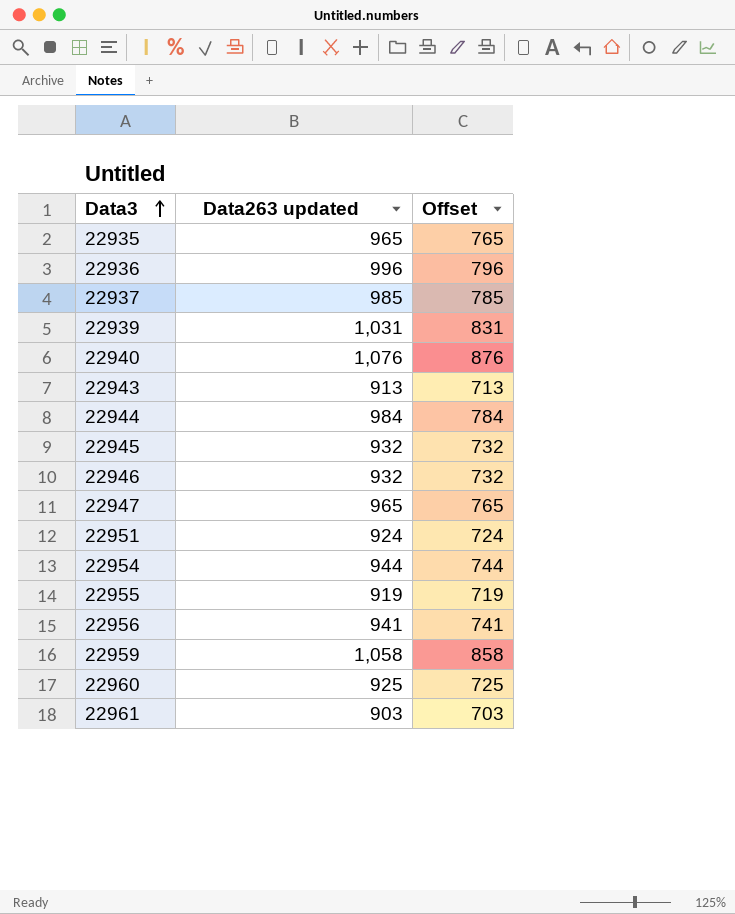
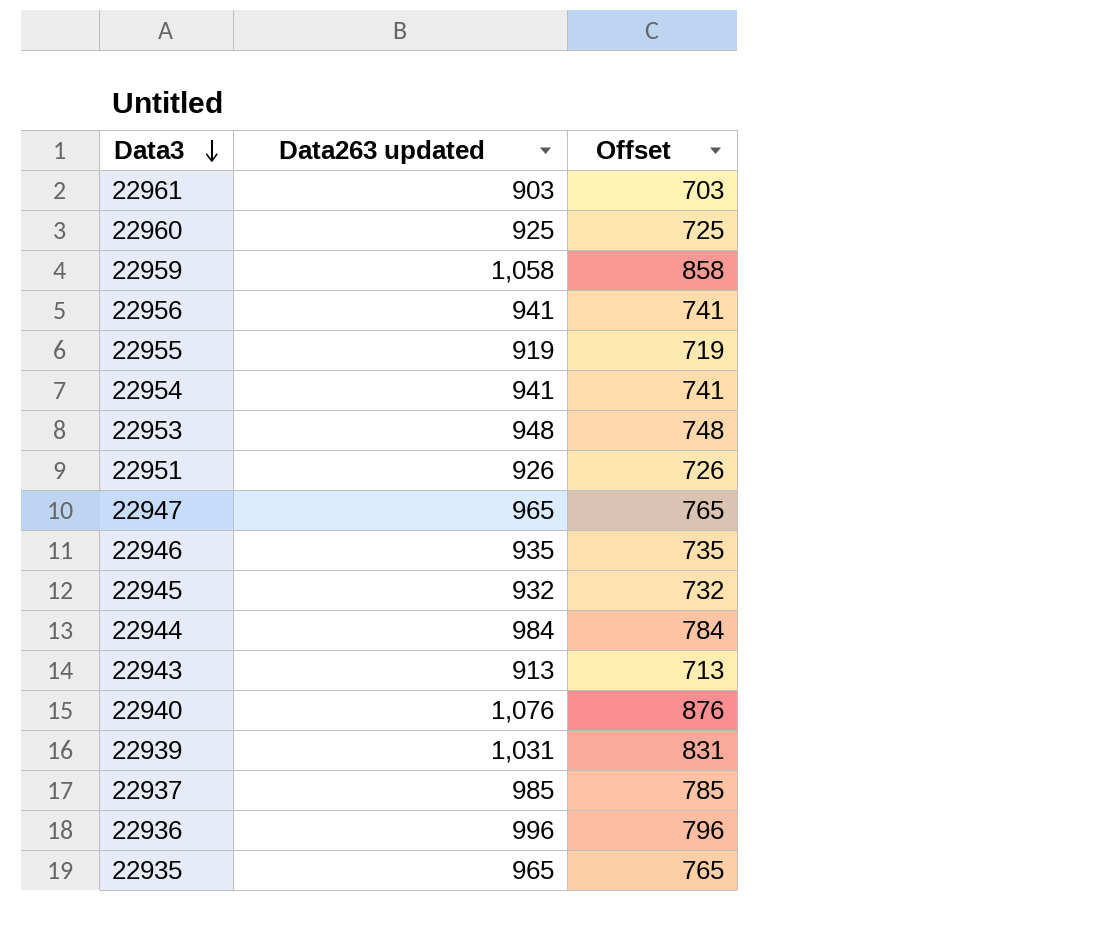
row order: Data3 ascending -> Data3 descending
22954 | Data263 updated: 944 -> 941
22954 | Offset: 744 -> 741
row 22953: none -> 948 | 748
22951 | Data263 updated: 924 -> 926
22951 | Offset: 724 -> 726
22946 | Data263 updated: 932 -> 935
22946 | Offset: 732 -> 735

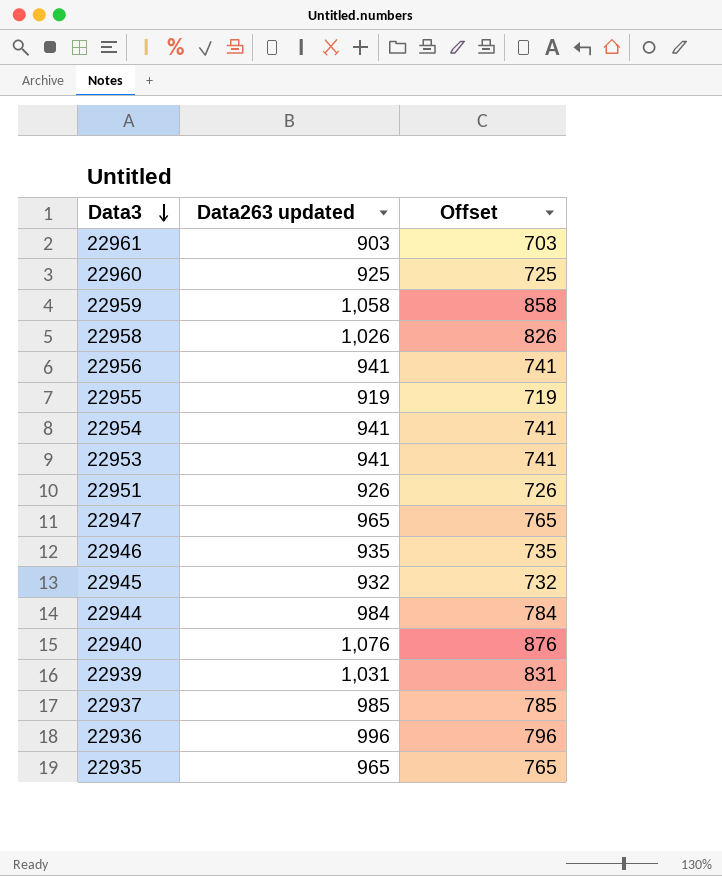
row 22943: 913 | 713 -> none
row 22958: none -> 1,026 | 826
22953 | Data263 updated: 948 -> 941
22953 | Offset: 748 -> 741

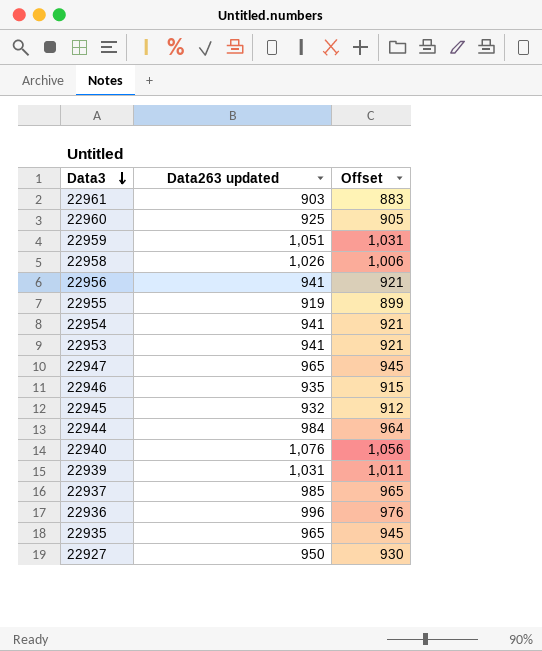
column Offset | formula: [Data263 updated] - 200 -> [Data263 updated] - 20
row 22951: 926 | 726 -> none
22959 | Data263 updated: 1,058 -> 1,051
row 22927: none -> 950 | 930

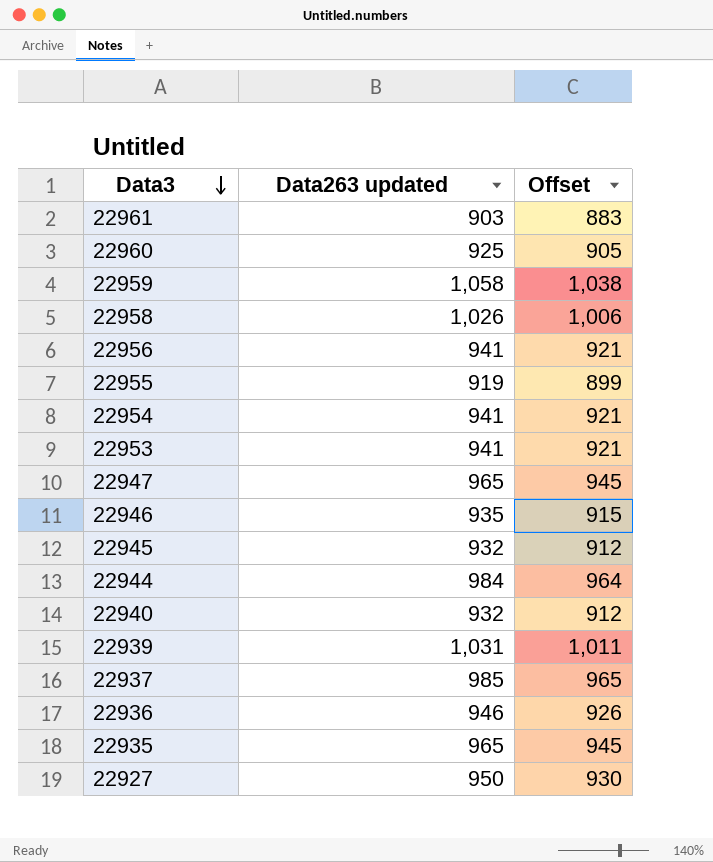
22959 | Data263 updated: 1,051 -> 1,058
22959 | Offset: 1,031 -> 1,038
22940 | Data263 updated: 1,076 -> 932
22940 | Offset: 1,056 -> 912
22936 | Data263 updated: 996 -> 946
22936 | Offset: 976 -> 926

